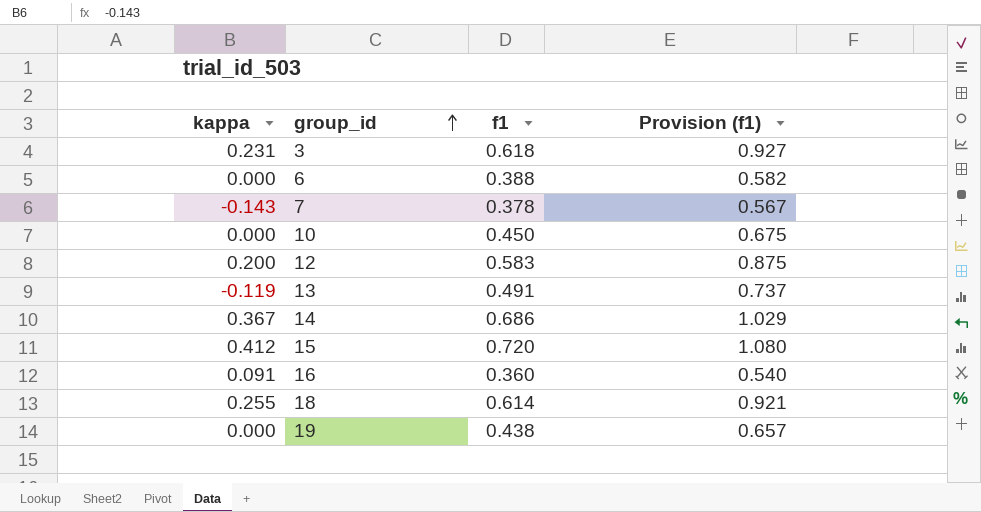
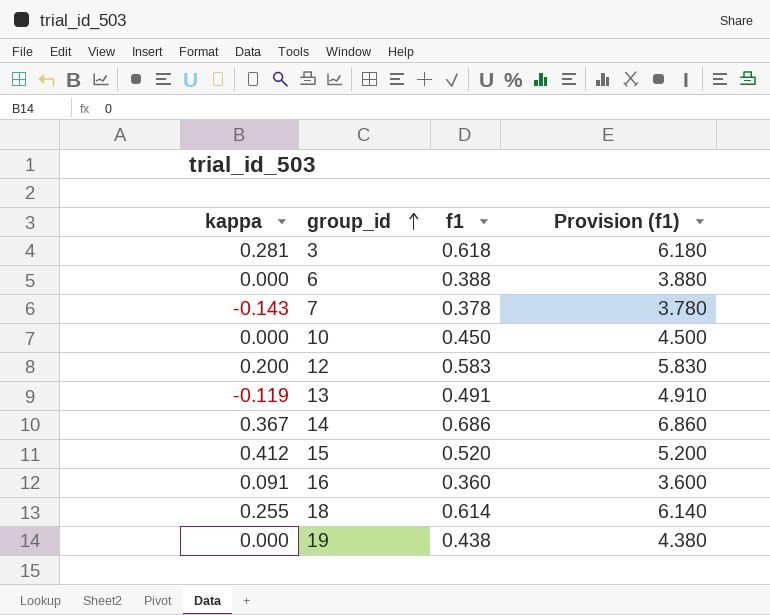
column Provision (f1) | formula: [f1] * 1.5 -> [f1] * 10
3 | kappa: 0.231 -> 0.281
15 | f1: 0.720 -> 0.520

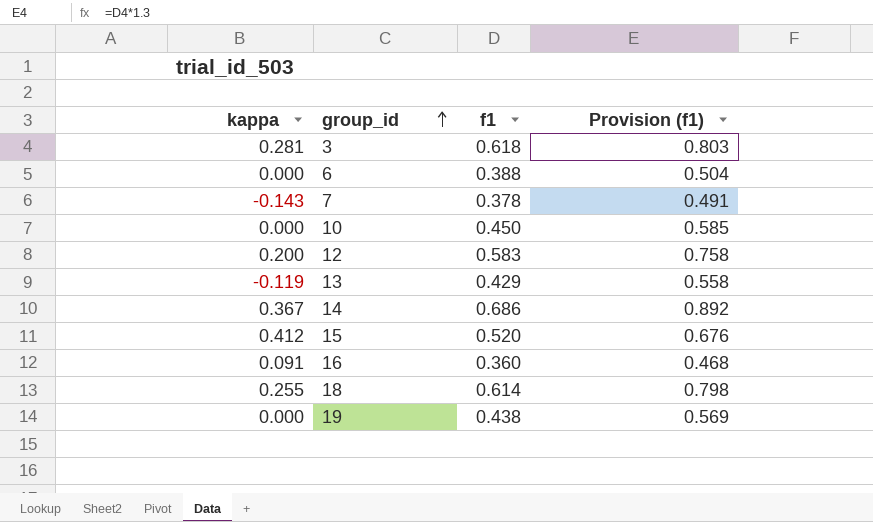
column Provision (f1) | formula: [f1] * 10 -> [f1] * 1.3
13 | f1: 0.491 -> 0.429

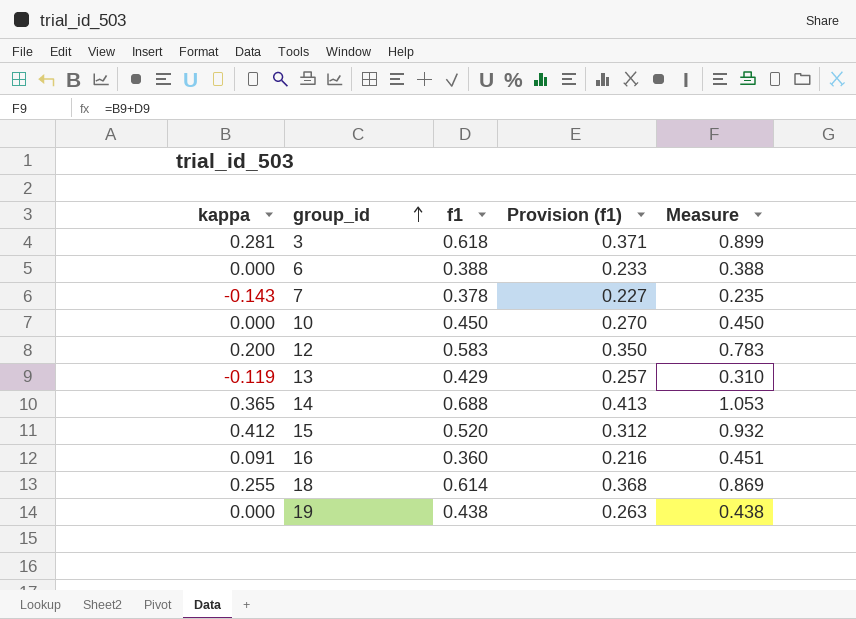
column Provision (f1) | formula: [f1] * 1.3 -> [f1] * 0.6
column Measure | formula: none -> [kappa] + [f1]
14 | kappa: 0.367 -> 0.365
14 | f1: 0.686 -> 0.688

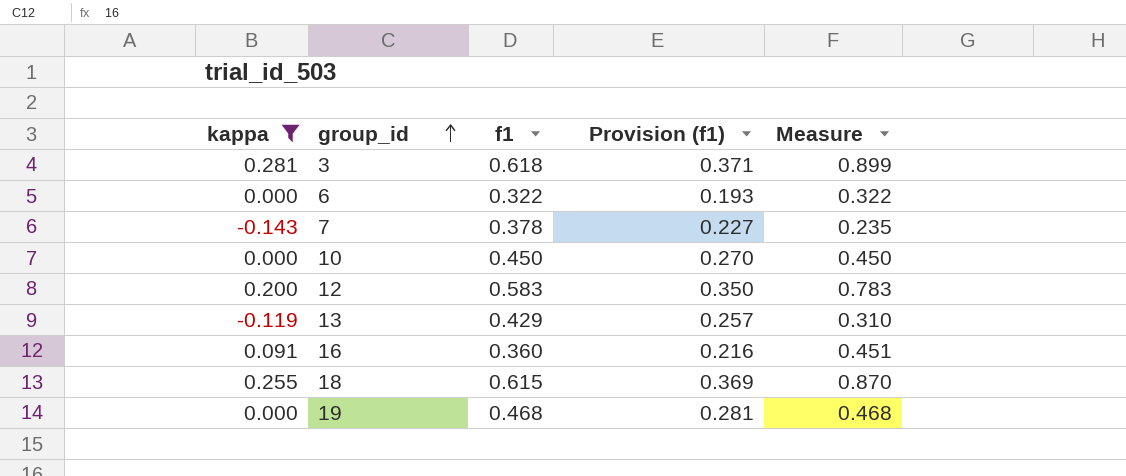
filter: none -> kappa <= 0.281
6 | f1: 0.388 -> 0.322
6 | Provision (f1): 0.233 -> 0.193
6 | Measure: 0.388 -> 0.322
18 | f1: 0.614 -> 0.615
18 | Provision (f1): 0.368 -> 0.369
18 | Measure: 0.869 -> 0.870
19 | f1: 0.438 -> 0.468
19 | Provision (f1): 0.263 -> 0.281
19 | Measure: 0.438 -> 0.468

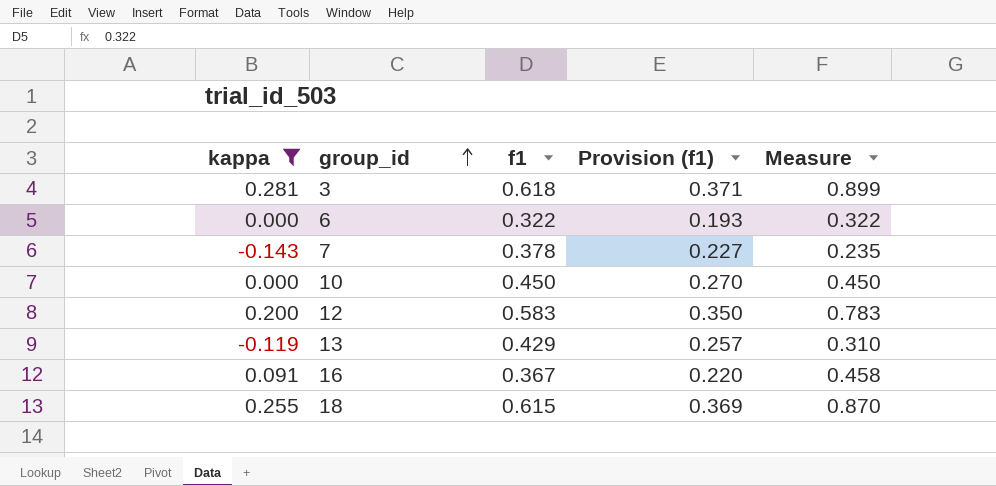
row 19: 0.000 | 0.468 | 0.281 | 0.468 -> none
16 | f1: 0.360 -> 0.367
16 | Provision (f1): 0.216 -> 0.220
16 | Measure: 0.451 -> 0.458

